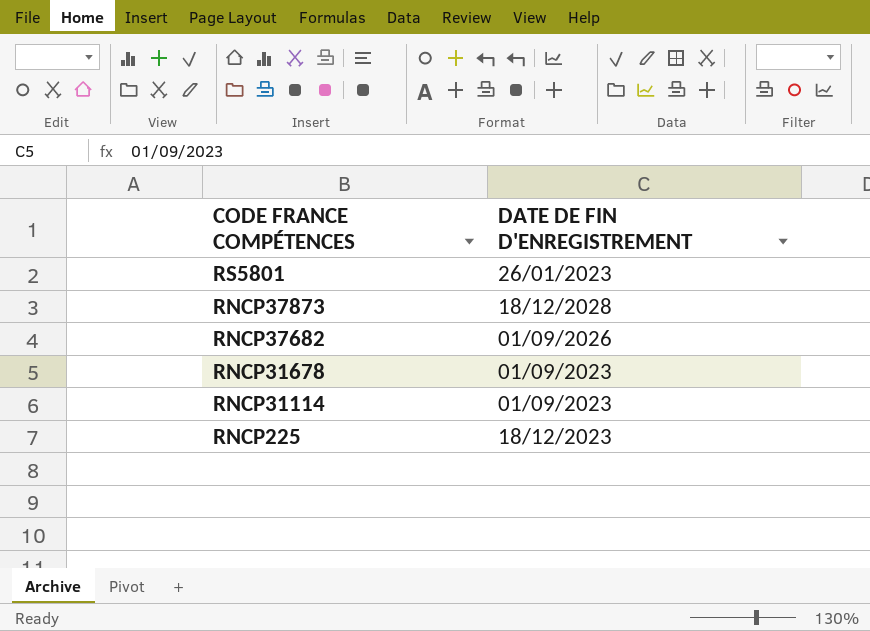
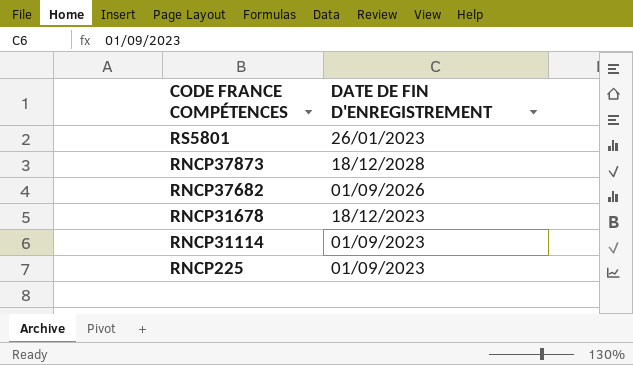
RNCP31678 | DATE DE FIN D'ENREGISTREMENT: 01/09/2023 -> 18/12/2023
RNCP225 | DATE DE FIN D'ENREGISTREMENT: 18/12/2023 -> 01/09/2023

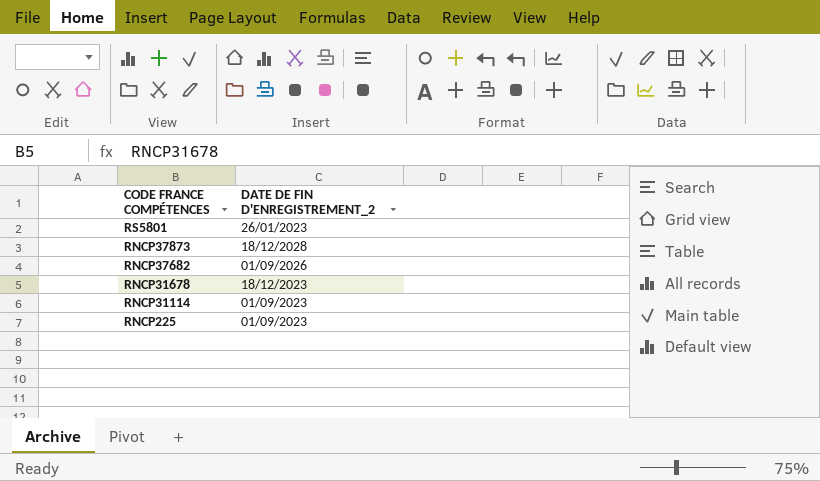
column name: DATE DE FIN D'ENREGISTREMENT -> DATE DE FIN D'ENREGISTREMENT_2

